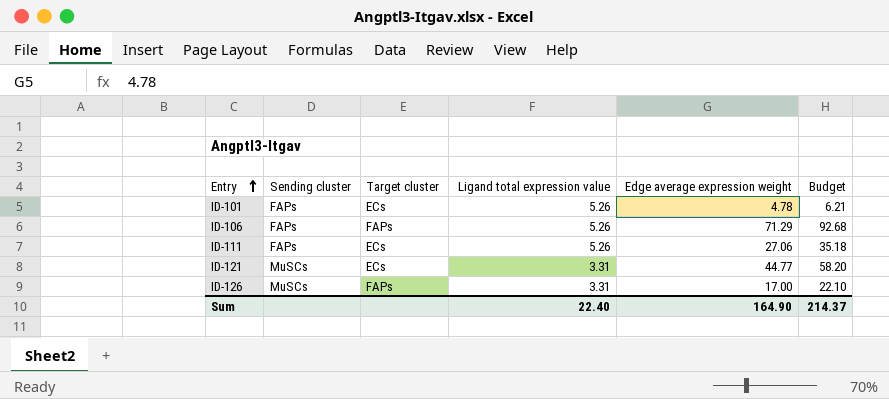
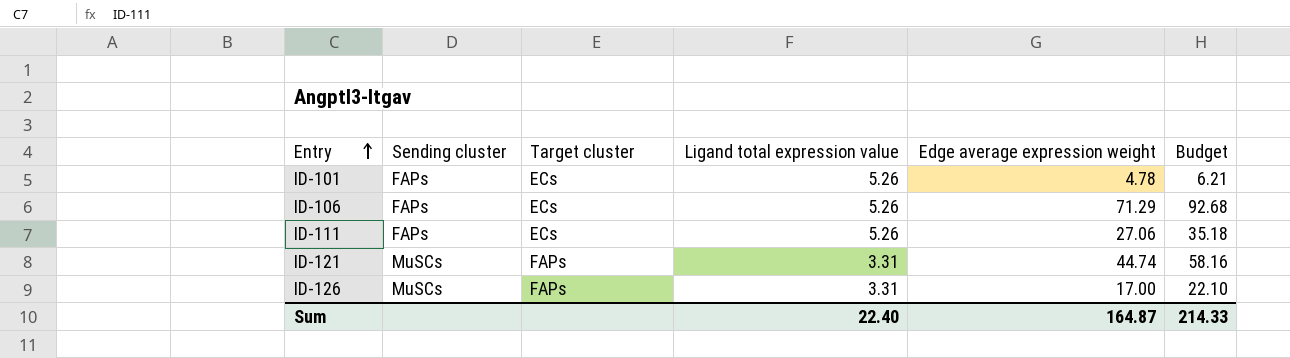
ID-106 | Target cluster: FAPs -> ECs
ID-121 | Target cluster: ECs -> FAPs
ID-121 | Edge average expression weight: 44.77 -> 44.74
ID-121 | Budget: 58.20 -> 58.16
Sum | Edge average expression weight: 164.90 -> 164.87
Sum | Budget: 214.37 -> 214.33

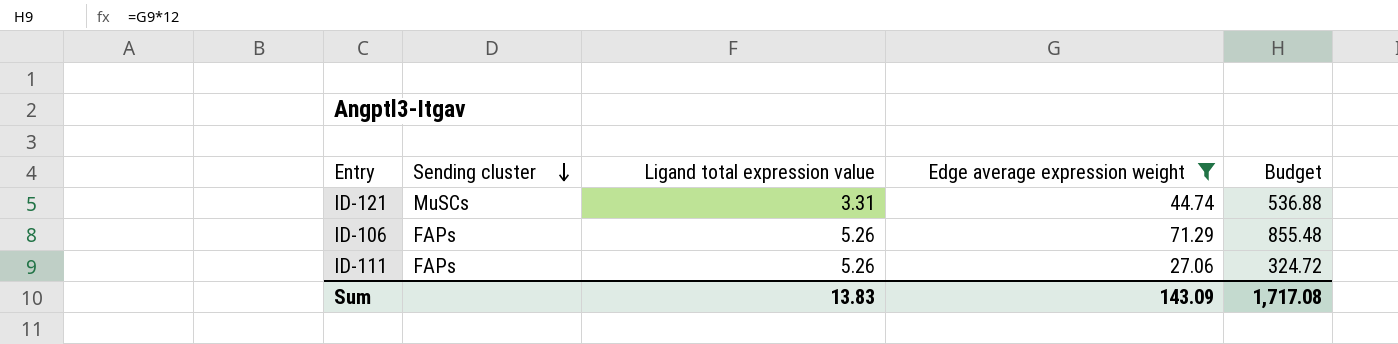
filter: none -> Edge average expression weight >= 27.06
row order: Entry ascending -> Sending cluster descending
column Target cluster | position: 3 -> none
column Budget | formula: [Edge average expression weight] * 1.3 -> [Edge average expression weight] * 12
Sum | Ligand total expression value: 22.40 -> 13.83
Sum | Edge average expression weight: 164.87 -> 143.09
Sum | Budget: 214.33 -> 1,717.08

